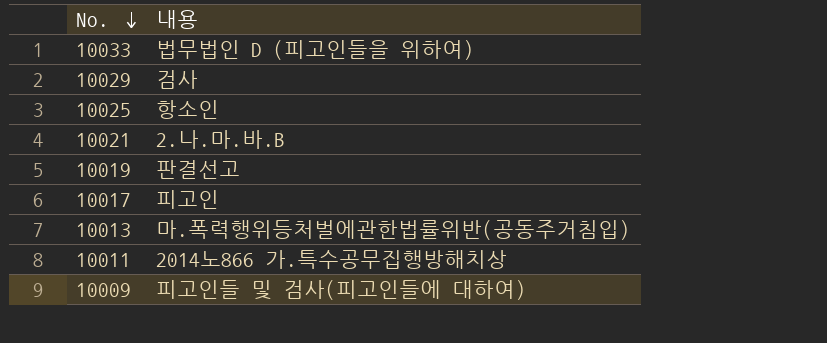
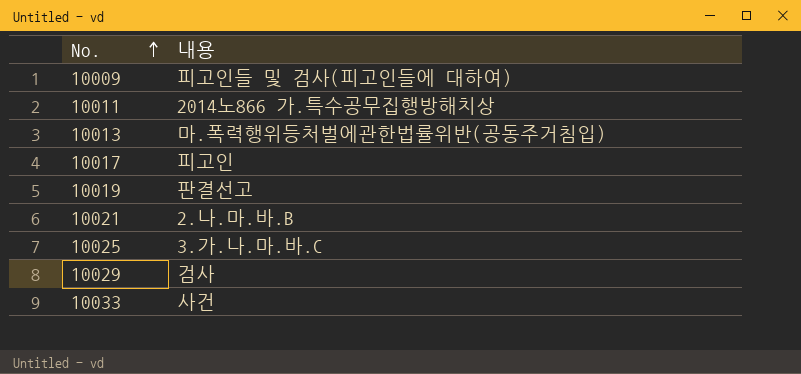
row order: No. descending -> No. ascending
10025 | 내용: 항소인 -> 3.가.나.마.바.C
10033 | 내용: 법무법인 D (피고인들을 위하여) -> 사건

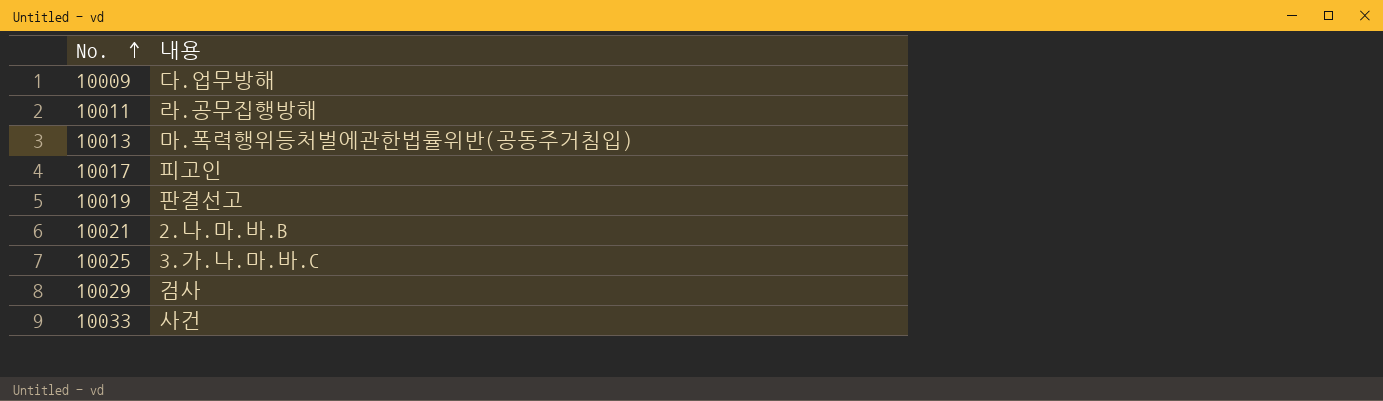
10009 | 내용: 피고인들 및 검사(피고인들에 대하여) -> 다.업무방해
10011 | 내용: 2014노866 가.특수공무집행방해치상 -> 라.공무집행방해

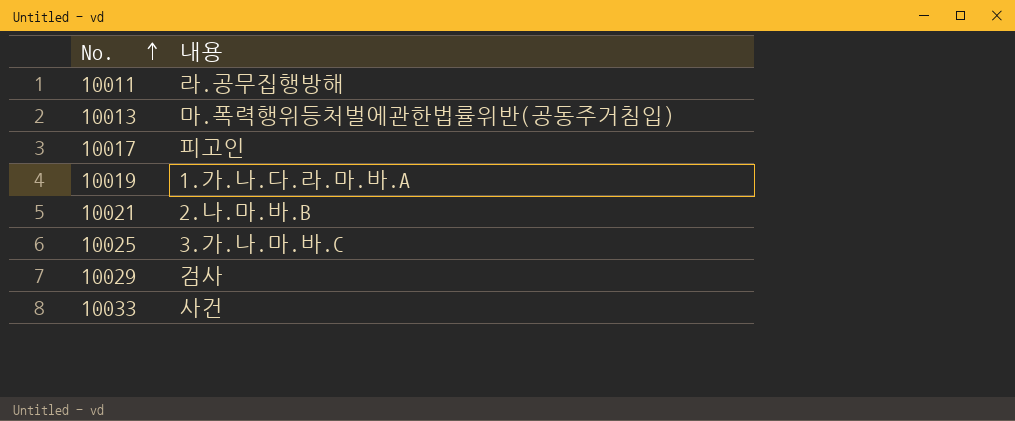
row 10009: 다.업무방해 -> none
10019 | 내용: 판결선고 -> 1.가.나.다.라.마.바.A

